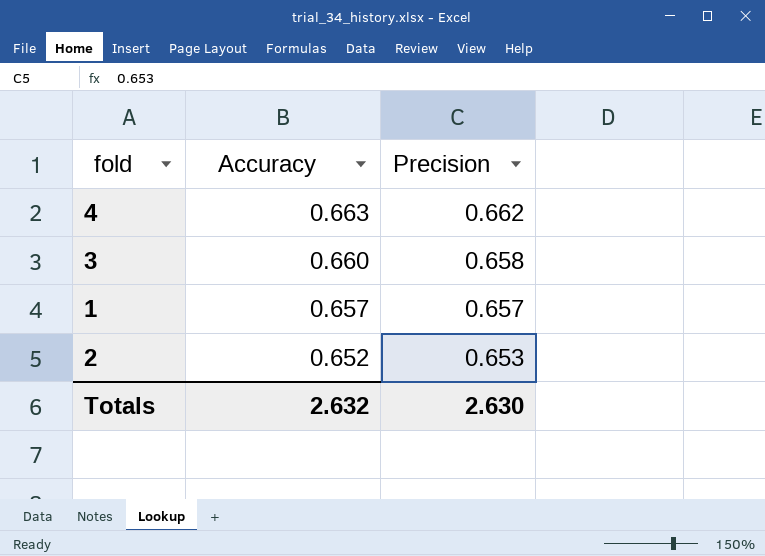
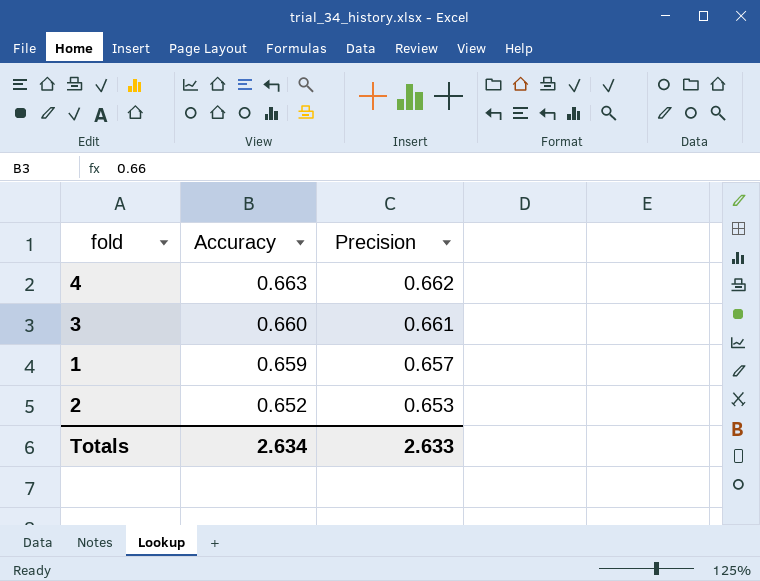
3 | Precision: 0.658 -> 0.661
1 | Accuracy: 0.657 -> 0.659
Totals | Accuracy: 2.632 -> 2.634
Totals | Precision: 2.630 -> 2.633

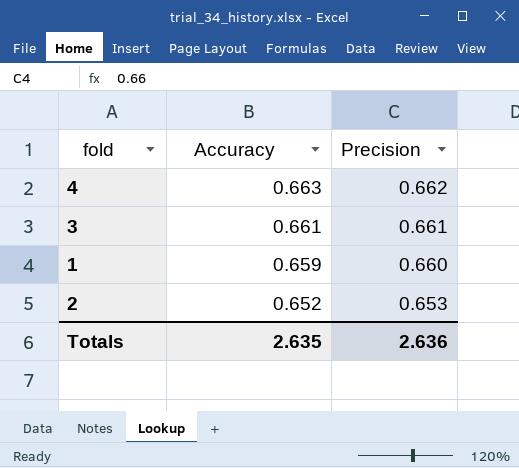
3 | Accuracy: 0.660 -> 0.661
1 | Precision: 0.657 -> 0.660
Totals | Accuracy: 2.634 -> 2.635
Totals | Precision: 2.633 -> 2.636

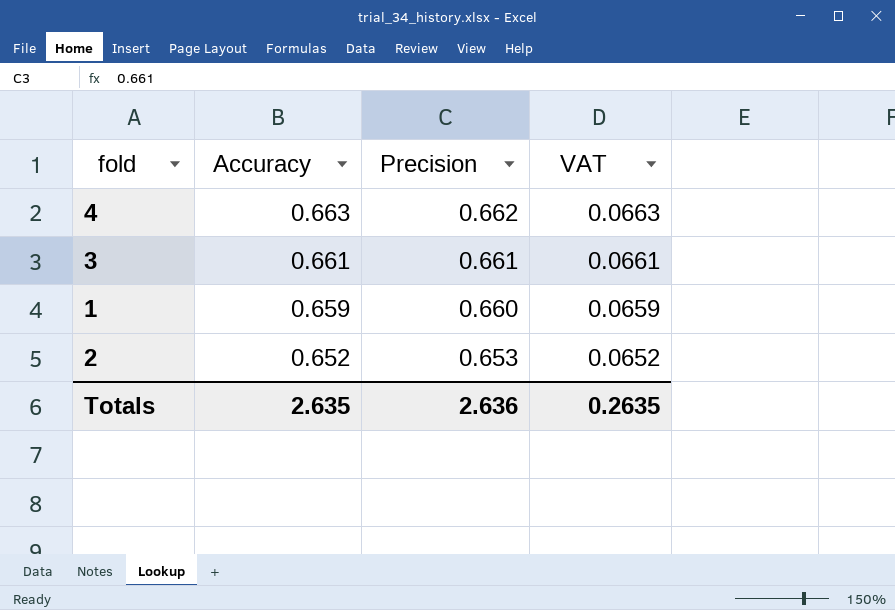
column VAT | formula: none -> [Accuracy] * 0.1

